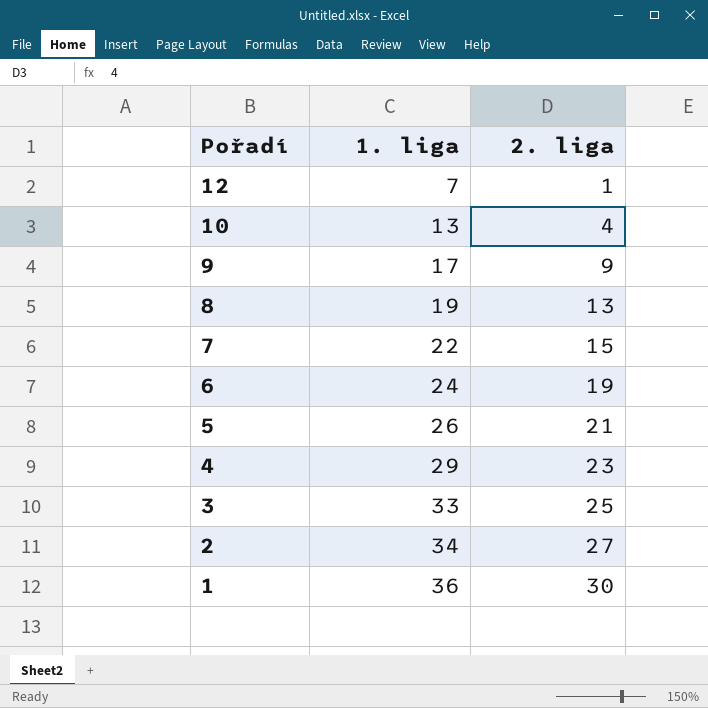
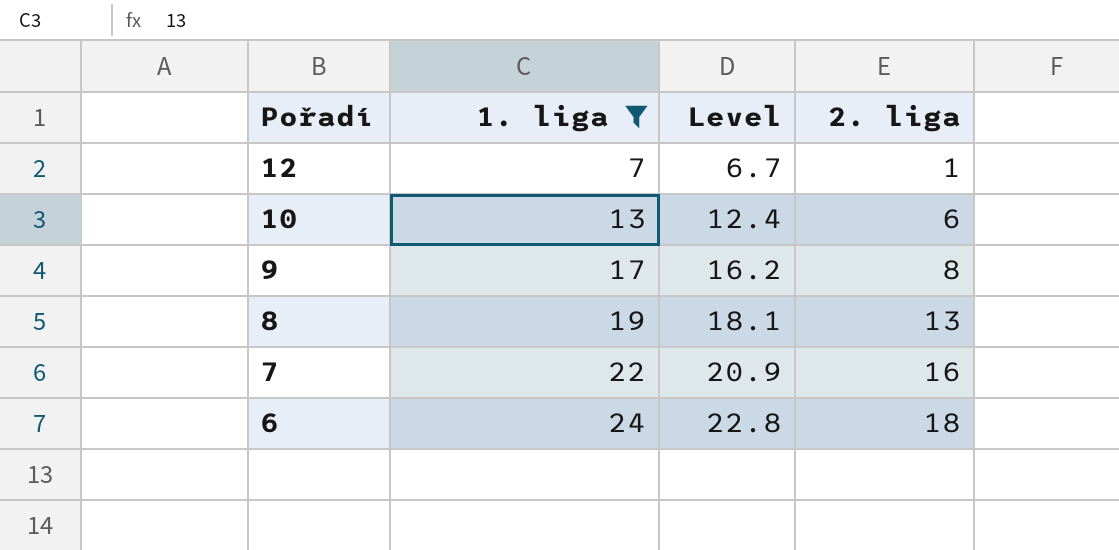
filter: none -> 1. liga <= 24
column Level | formula: none -> [1. liga] * 0.95
10 | 2. liga: 4 -> 6
9 | 2. liga: 9 -> 8
7 | 2. liga: 15 -> 16
6 | 2. liga: 19 -> 18

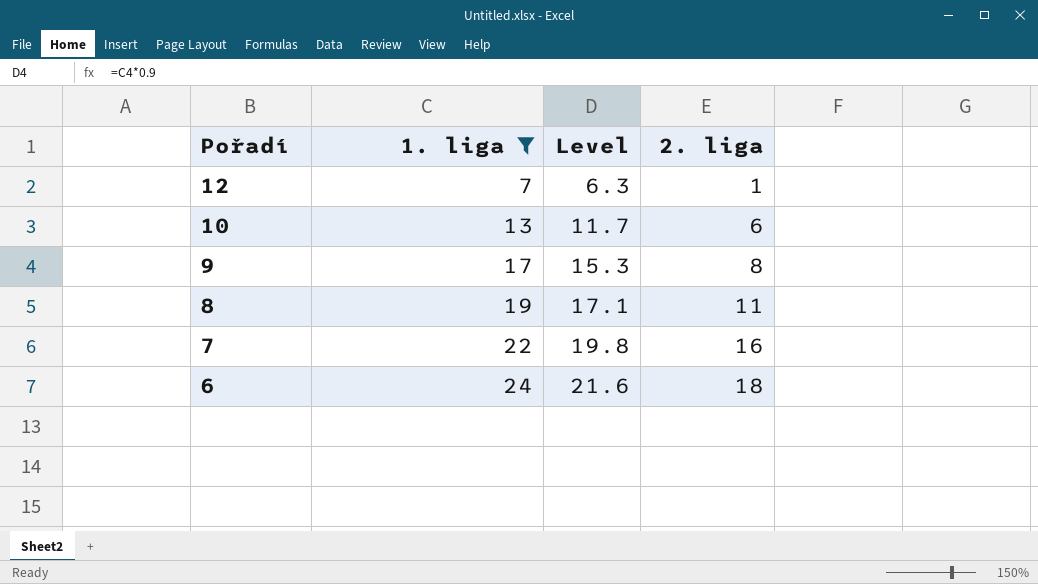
column Level | formula: [1. liga] * 0.95 -> [1. liga] * 0.9
8 | 2. liga: 13 -> 11

